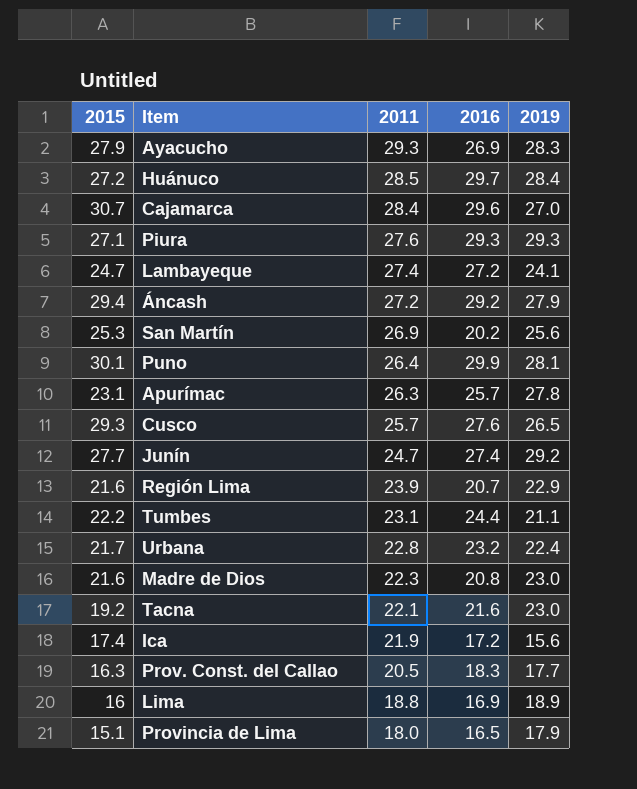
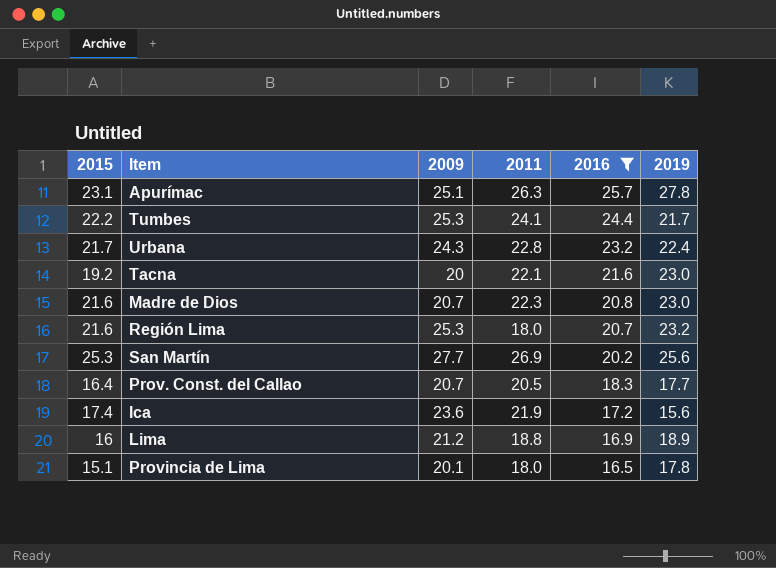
filter: none -> 2016 <= 25.7
row order: 2011 descending -> 2016 descending
column 2009 | position: none -> 3
Tumbes | 2011: 23.1 -> 24.1
Tumbes | 2019: 21.1 -> 21.7
Región Lima | 2011: 23.9 -> 18.0
Región Lima | 2019: 22.9 -> 23.2
Prov. Const. del Callao | 2015: 16.3 -> 16.4
Provincia de Lima | 2019: 17.9 -> 17.8

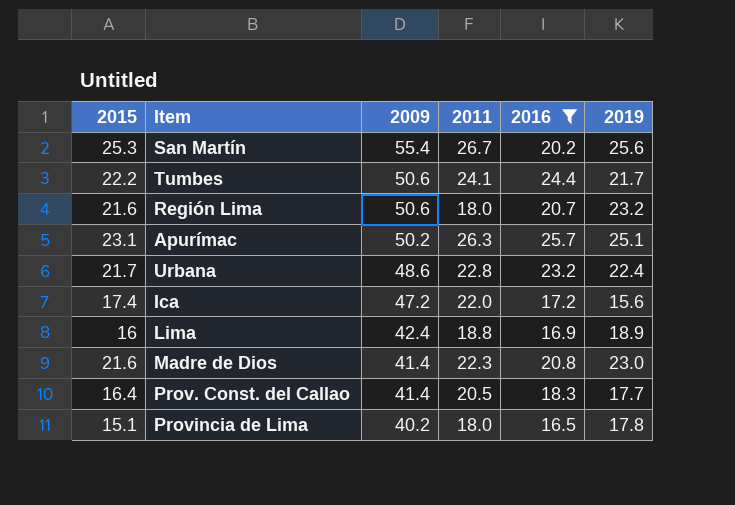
row order: 2016 descending -> 2009 descending
row Tacna: 19.2 | 20 | 22.1 | 21.6 | 23.0 -> none
San Martín | 2009: 27.7 -> 55.4
San Martín | 2011: 26.9 -> 26.7
Tumbes | 2009: 25.3 -> 50.6
Región Lima | 2009: 25.3 -> 50.6
Apurímac | 2009: 25.1 -> 50.2
Apurímac | 2019: 27.8 -> 25.1
Urbana | 2009: 24.3 -> 48.6
Ica | 2009: 23.6 -> 47.2
Ica | 2011: 21.9 -> 22.0
Lima | 2009: 21.2 -> 42.4
Madre de Dios | 2009: 20.7 -> 41.4
Prov. Const. del Callao | 2009: 20.7 -> 41.4
Provincia de Lima | 2009: 20.1 -> 40.2

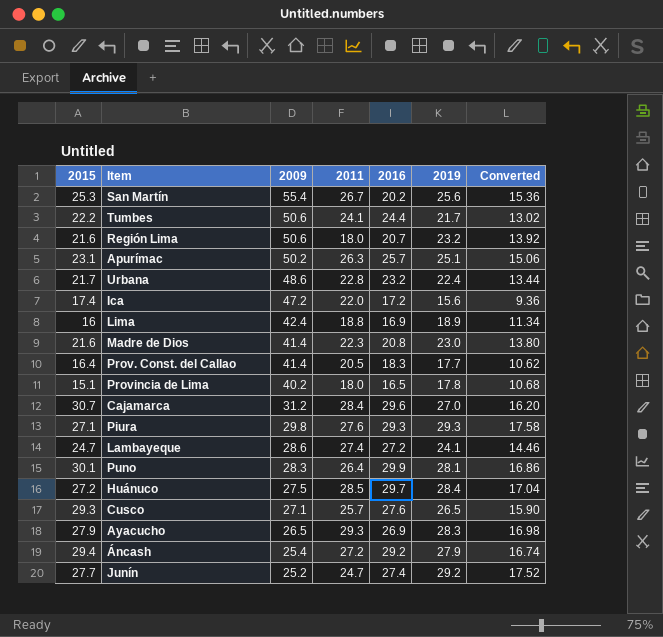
filter: 2016 <= 25.7 -> none
column Converted | formula: none -> [2019] * 0.6

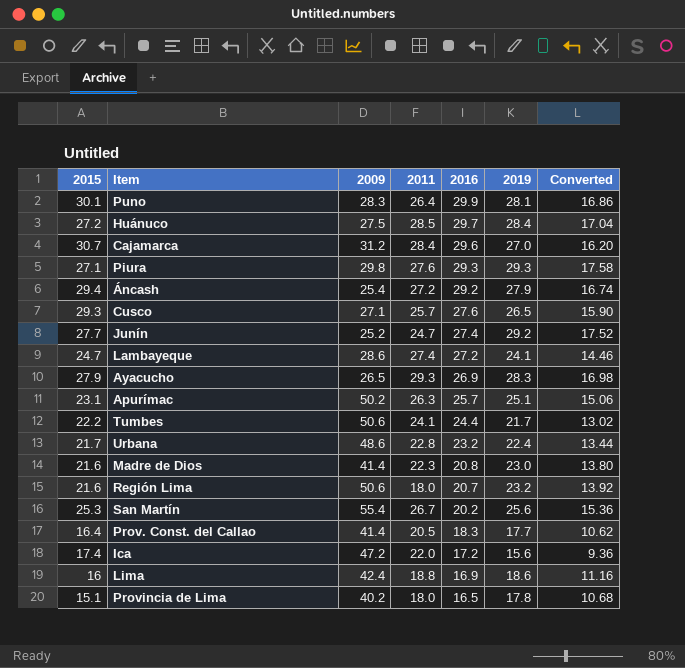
row order: 2009 descending -> 2016 descending
Lima | 2019: 18.9 -> 18.6
Lima | Converted: 11.34 -> 11.16

